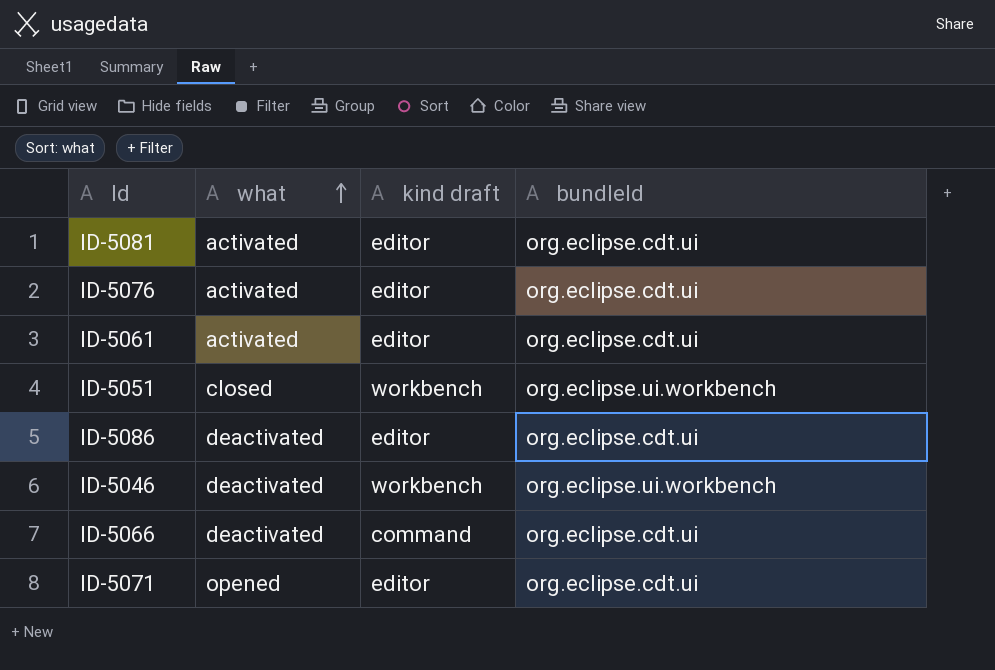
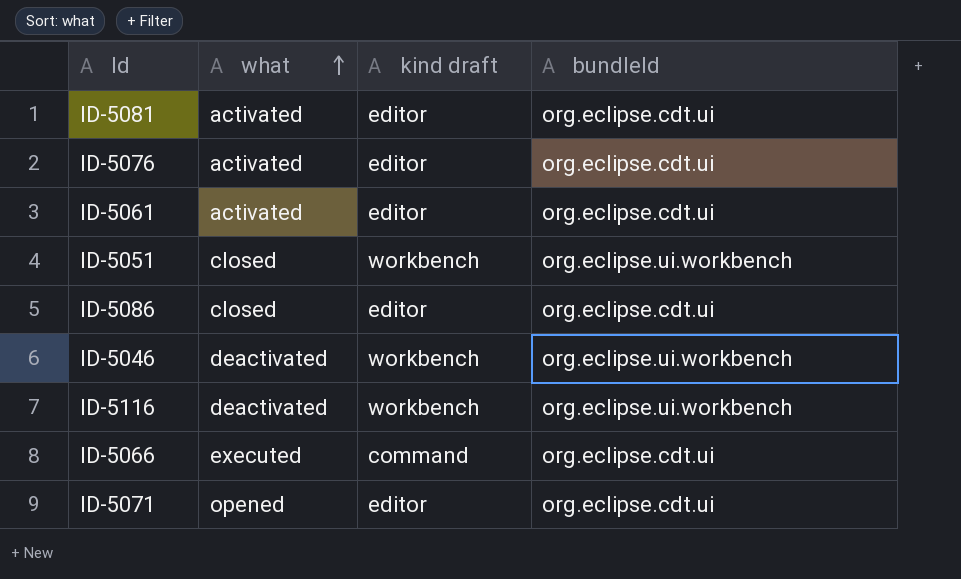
ID-5086 | what: deactivated -> closed
row ID-5116: none -> deactivated | workbench | org.eclipse.ui.workbench
ID-5066 | what: deactivated -> executed

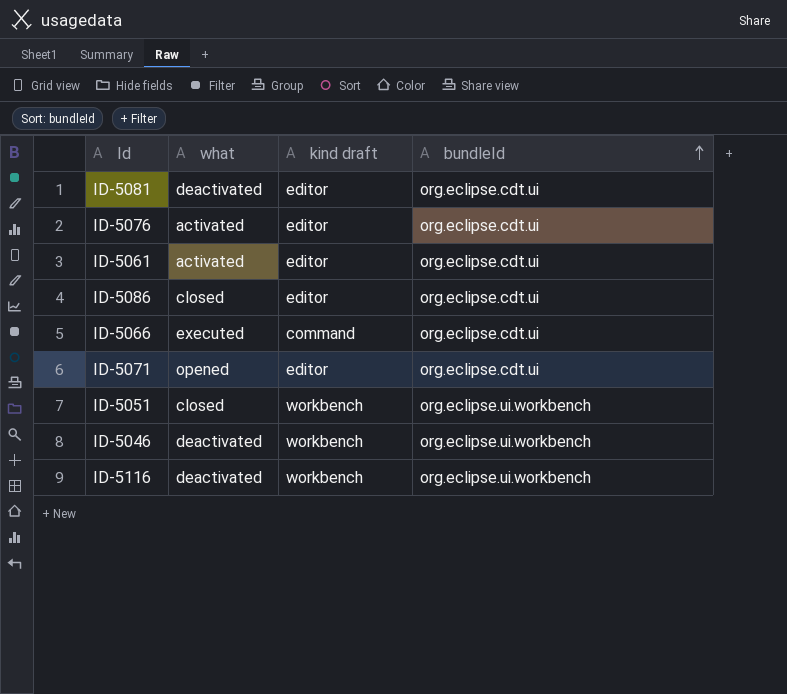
row order: what ascending -> bundleId ascending
ID-5081 | what: activated -> deactivated

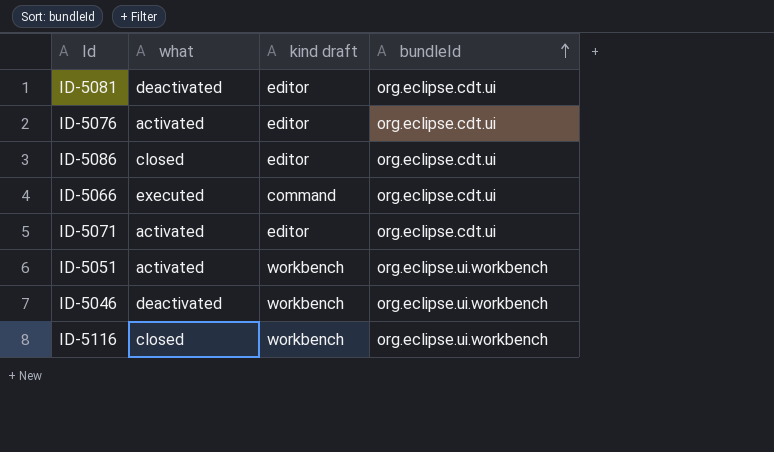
row ID-5061: activated | editor | org.eclipse.cdt.ui -> none
ID-5071 | what: opened -> activated
ID-5051 | what: closed -> activated
ID-5116 | what: deactivated -> closed

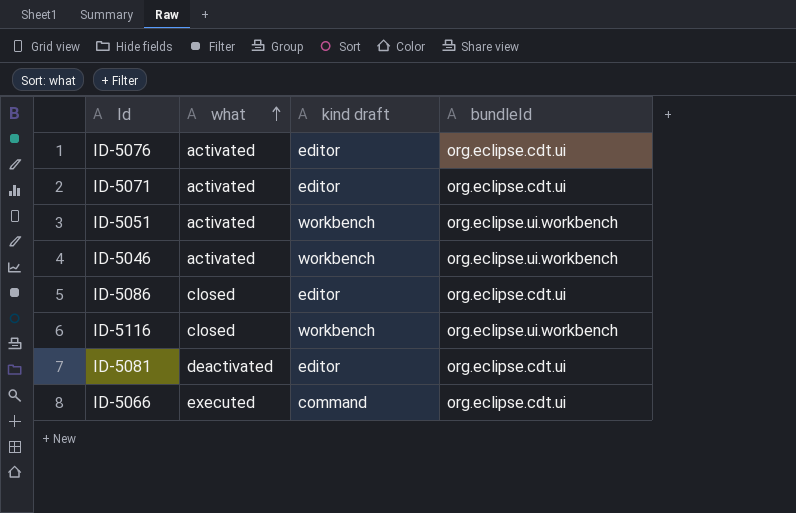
row order: bundleId ascending -> what ascending
ID-5046 | what: deactivated -> activated

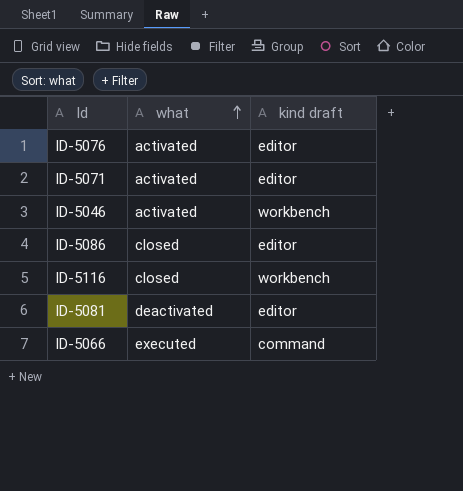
column bundleId | position: 4 -> none
row ID-5051: activated | workbench | org.eclipse.ui.workbench -> none

